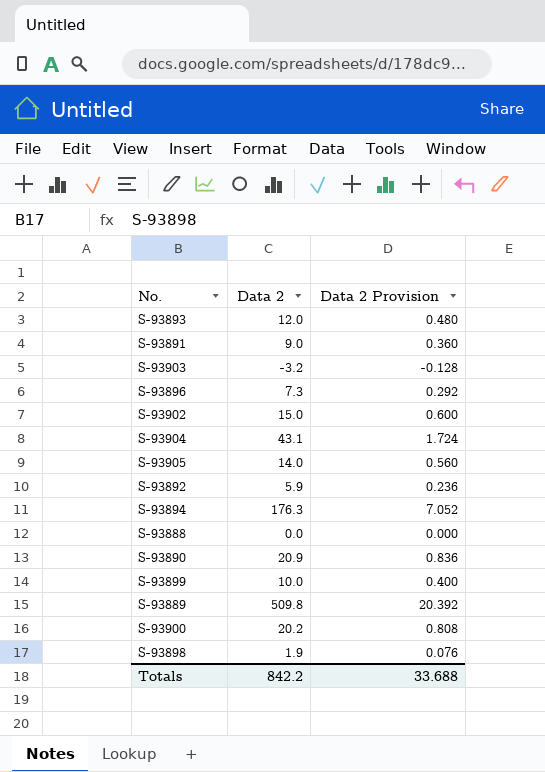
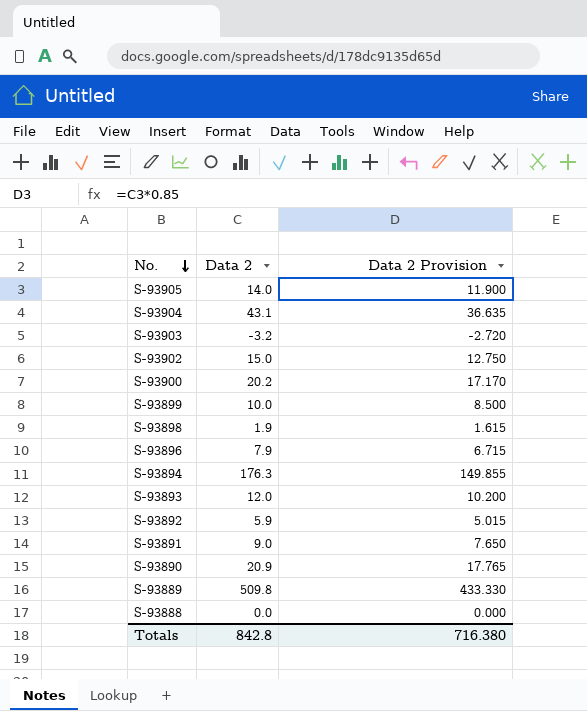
row order: none -> No. descending
column Data 2 Provision | formula: [Data 2] * 0.04 -> [Data 2] * 0.85
S-93896 | Data 2: 7.3 -> 7.9
Totals | Data 2: 842.2 -> 842.8
Totals | Data 2 Provision: 33.688 -> 716.380

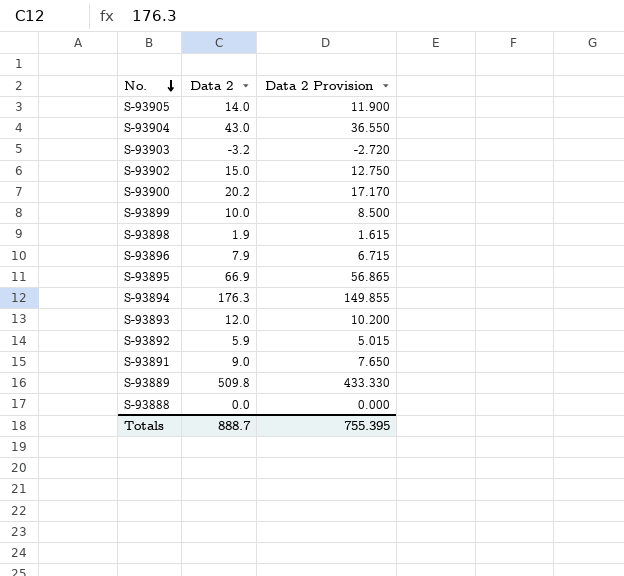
row S-93890: 20.9 | 17.765 -> none
S-93904 | Data 2: 43.1 -> 43.0
S-93904 | Data 2 Provision: 36.635 -> 36.550
row S-93895: none -> 66.9 | 56.865
Totals | Data 2: 842.8 -> 888.7
Totals | Data 2 Provision: 716.380 -> 755.395

